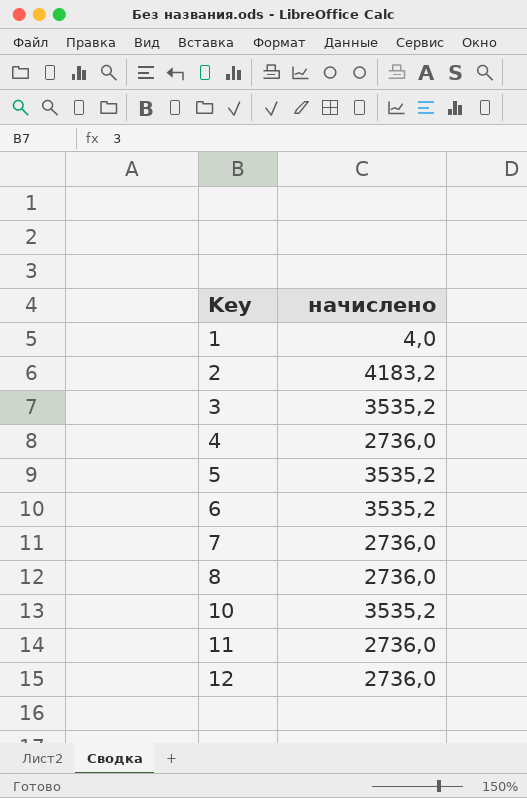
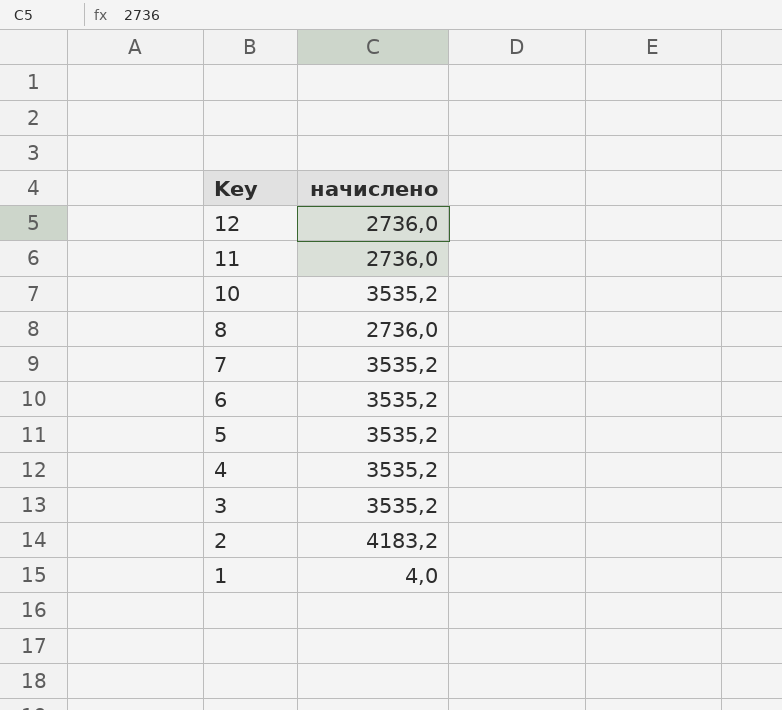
row order: Key ascending -> Key descending
7 | начислено: 2736,0 -> 3535,2
4 | начислено: 2736,0 -> 3535,2

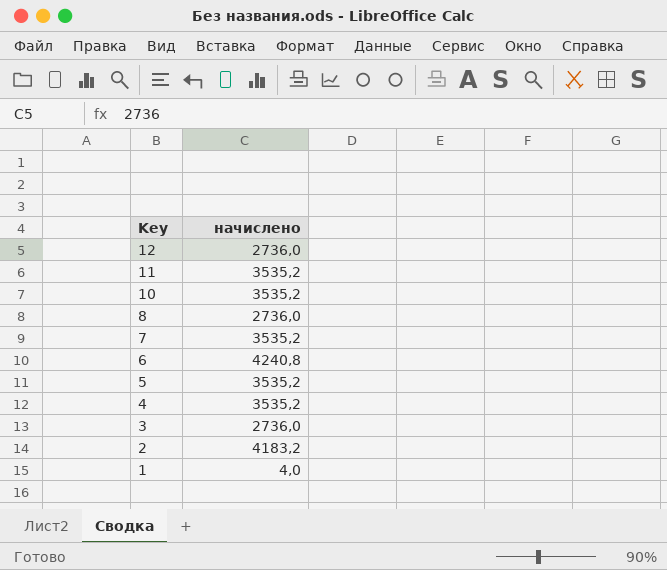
11 | начислено: 2736,0 -> 3535,2
6 | начислено: 3535,2 -> 4240,8
3 | начислено: 3535,2 -> 2736,0

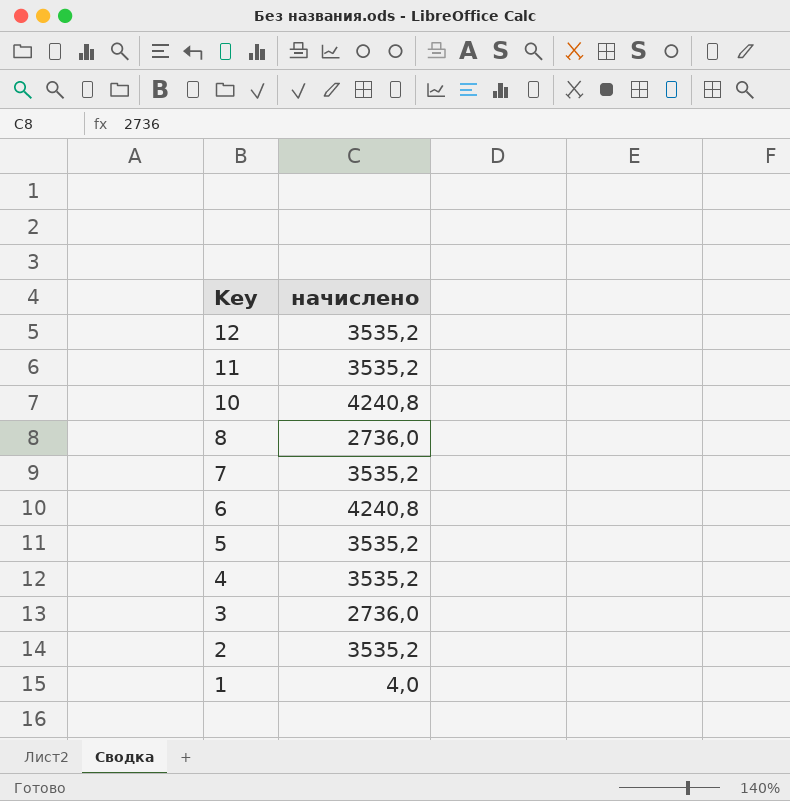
12 | начислено: 2736,0 -> 3535,2
10 | начислено: 3535,2 -> 4240,8
2 | начислено: 4183,2 -> 3535,2

